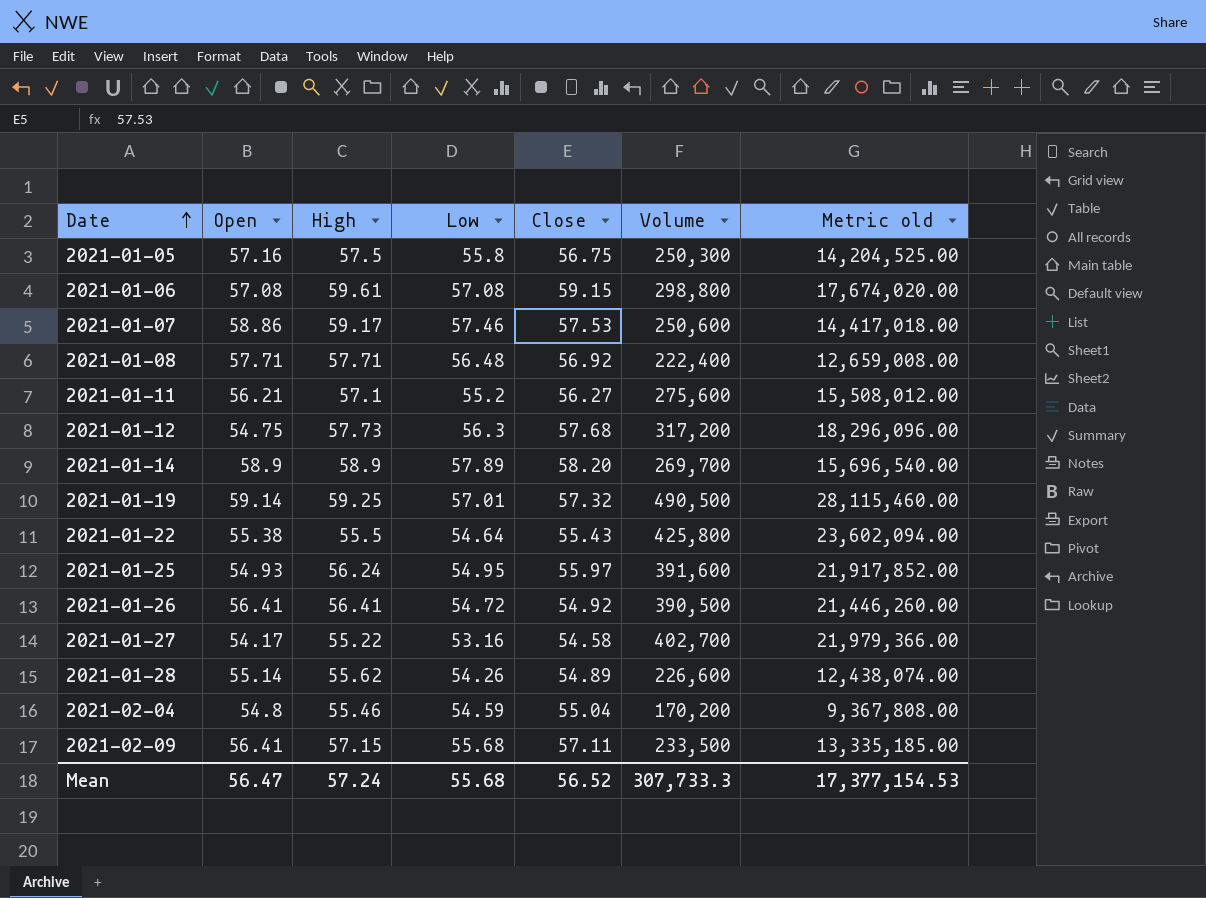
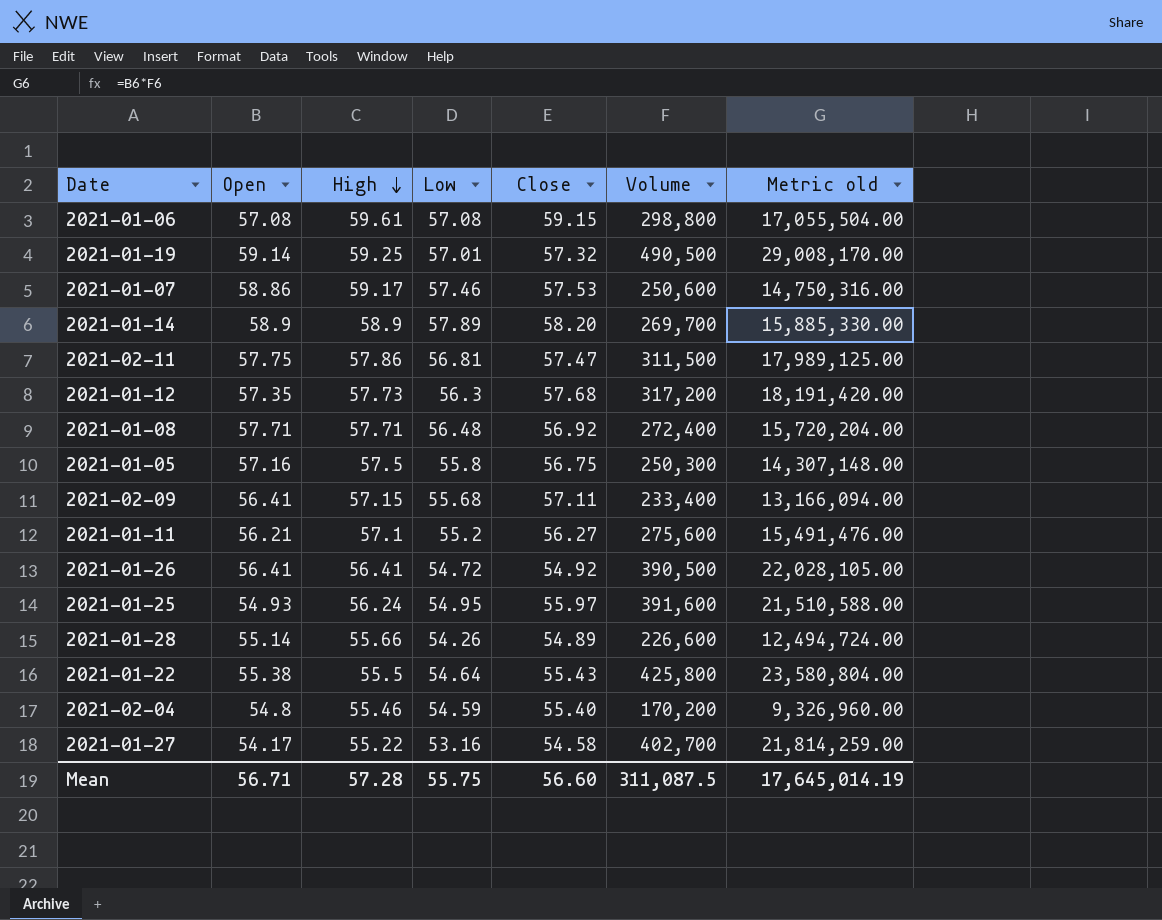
row order: Date ascending -> High descending
column Metric old | formula: [Close] * [Volume] -> [Open] * [Volume]
row 2021-02-11: none -> 57.75 | 57.86 | 56.81 | 57.47 | 311,500 | 17,989,125.00
2021-01-12 | Open: 54.75 -> 57.35
2021-01-08 | Volume: 222,400 -> 272,400
2021-02-09 | Volume: 233,500 -> 233,400
2021-01-28 | High: 55.62 -> 55.66
2021-02-04 | Close: 55.04 -> 55.40
Mean | Open: 56.47 -> 56.71
Mean | High: 57.24 -> 57.28
Mean | Low: 55.68 -> 55.75
Mean | Close: 56.52 -> 56.60
Mean | Volume: 307,733.3 -> 311,087.5
Mean | Metric old: 17,377,154.53 -> 17,645,014.19

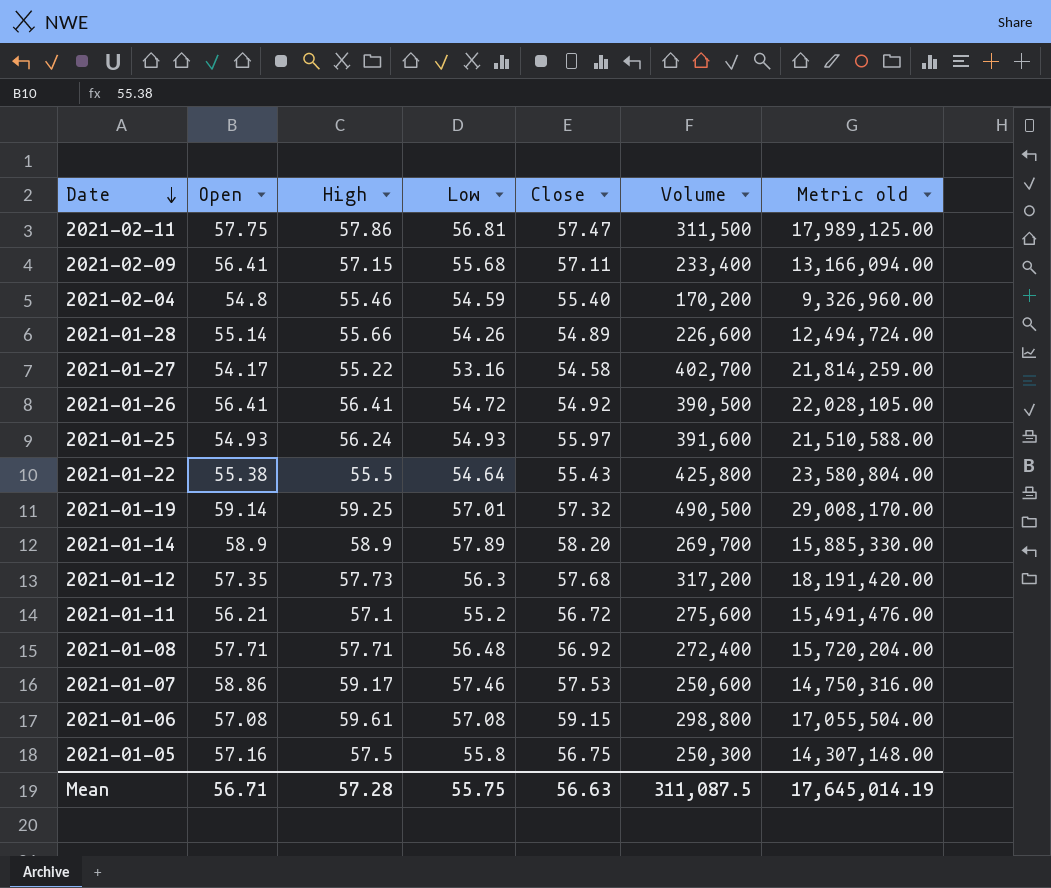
row order: High descending -> Date descending
2021-01-25 | Low: 54.95 -> 54.93
2021-01-11 | Close: 56.27 -> 56.72
Mean | Close: 56.60 -> 56.63

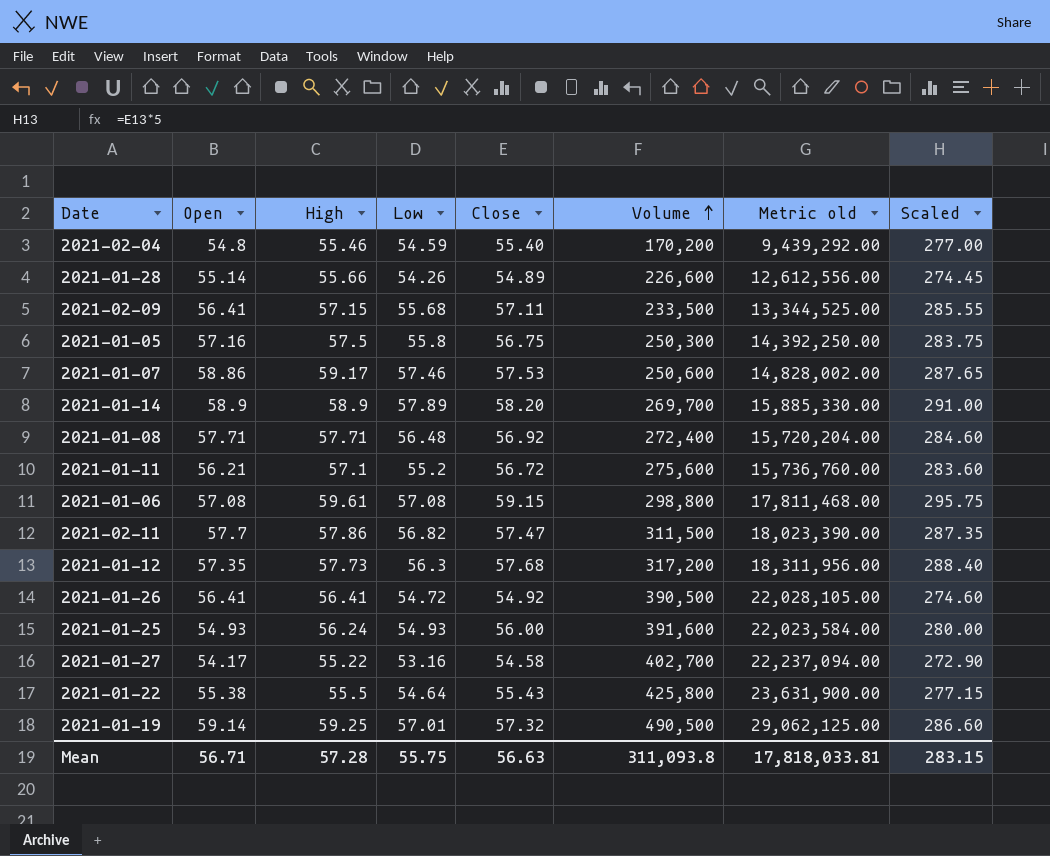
row order: Date descending -> Volume ascending
column Metric old | formula: [Open] * [Volume] -> [High] * [Volume]
column Scaled | formula: none -> [Close] * 5
2021-02-09 | Volume: 233,400 -> 233,500
2021-02-11 | Open: 57.75 -> 57.7
2021-02-11 | Low: 56.81 -> 56.82
2021-01-25 | Close: 55.97 -> 56.00
Mean | Volume: 311,087.5 -> 311,093.8
Mean | Metric old: 17,645,014.19 -> 17,818,033.81

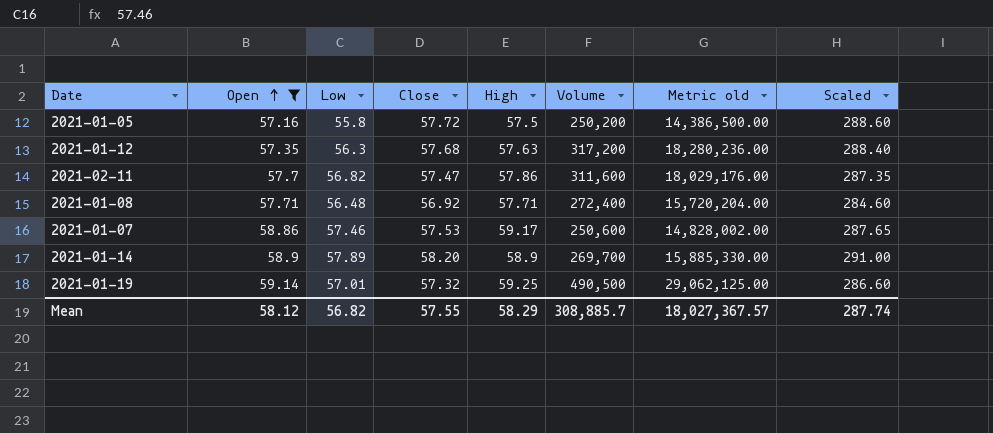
filter: none -> Open >= 57.16
row order: Volume ascending -> Open ascending
column High | position: 3 -> 5
2021-01-05 | Close: 56.75 -> 57.72
2021-01-05 | Volume: 250,300 -> 250,200
2021-01-05 | Metric old: 14,392,250.00 -> 14,386,500.00
2021-01-05 | Scaled: 283.75 -> 288.60
2021-01-12 | High: 57.73 -> 57.63
2021-01-12 | Metric old: 18,311,956.00 -> 18,280,236.00
2021-02-11 | Volume: 311,500 -> 311,600
2021-02-11 | Metric old: 18,023,390.00 -> 18,029,176.00
Mean | Open: 56.71 -> 58.12
Mean | Low: 55.75 -> 56.82
Mean | Close: 56.63 -> 57.55
Mean | High: 57.28 -> 58.29
Mean | Volume: 311,093.8 -> 308,885.7
Mean | Metric old: 17,818,033.81 -> 18,027,367.57
Mean | Scaled: 283.15 -> 287.74

